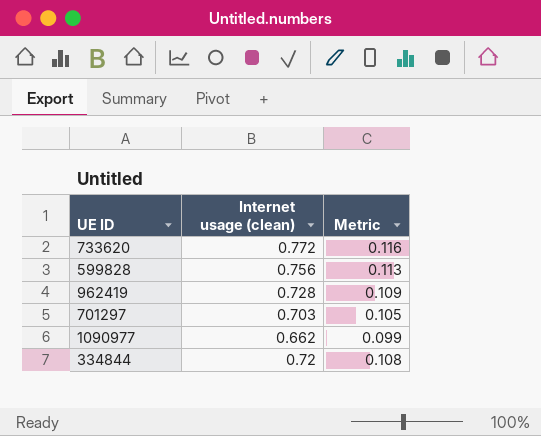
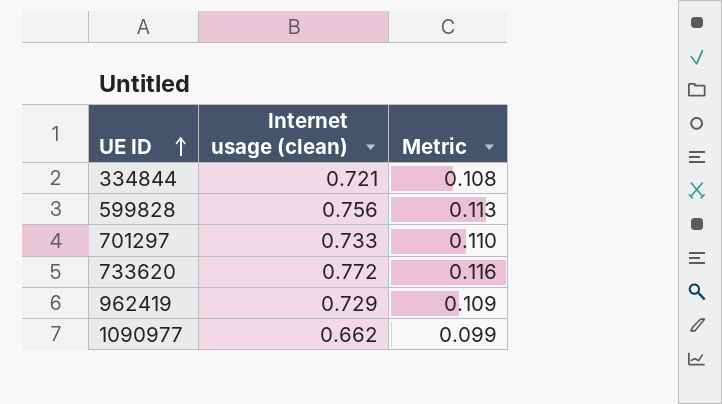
row order: none -> UE ID ascending
334844 | Internet usage (clean): 0.72 -> 0.721
701297 | Internet usage (clean): 0.703 -> 0.733
701297 | Metric: 0.105 -> 0.110
962419 | Internet usage (clean): 0.728 -> 0.729

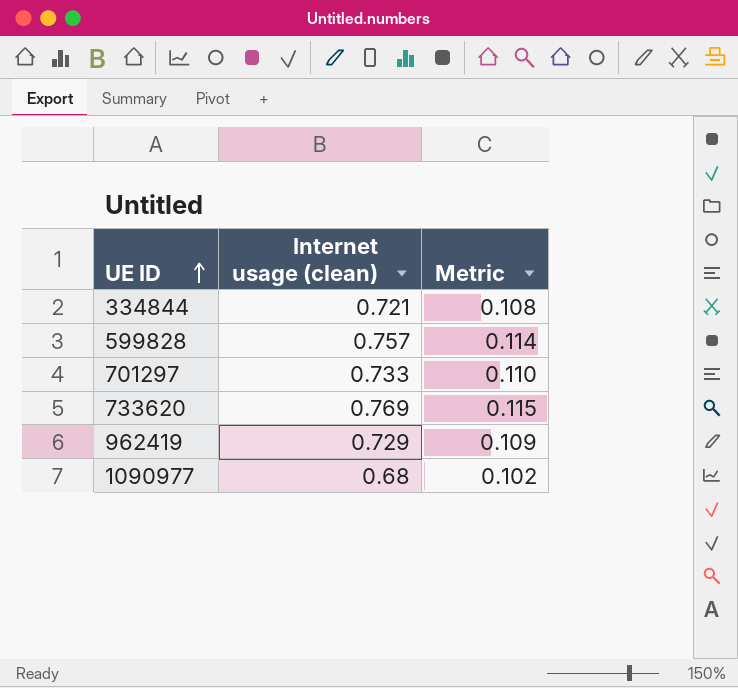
599828 | Internet usage (clean): 0.756 -> 0.757
599828 | Metric: 0.113 -> 0.114
733620 | Internet usage (clean): 0.772 -> 0.769
733620 | Metric: 0.116 -> 0.115
1090977 | Internet usage (clean): 0.662 -> 0.68
1090977 | Metric: 0.099 -> 0.102

